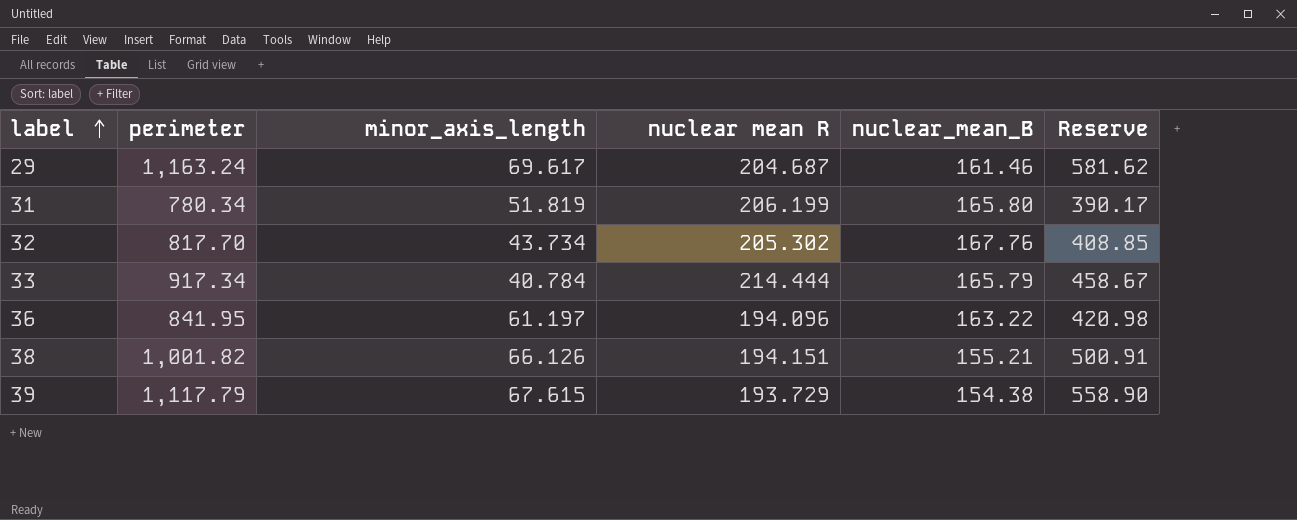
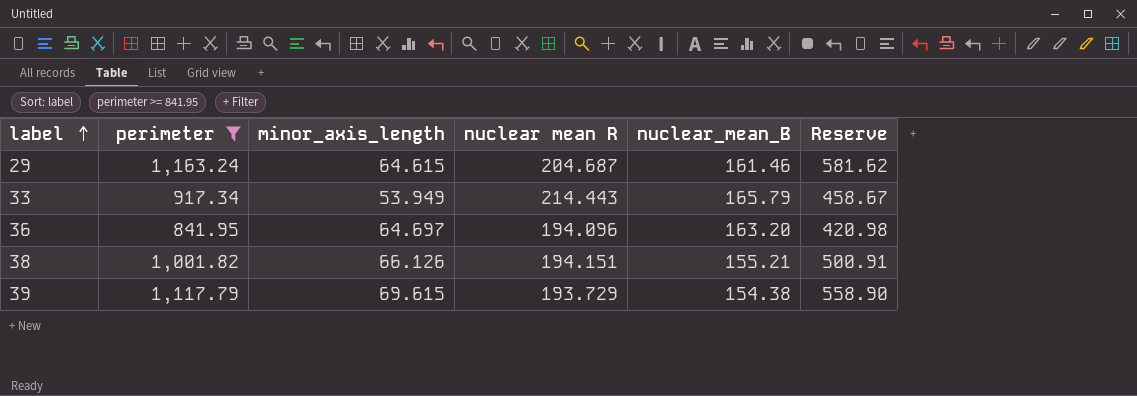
filter: none -> perimeter >= 841.95
29 | minor_axis_length: 69.617 -> 64.615
33 | minor_axis_length: 40.784 -> 53.949
33 | nuclear mean R: 214.444 -> 214.443
36 | minor_axis_length: 61.197 -> 64.697
36 | nuclear_mean_B: 163.22 -> 163.20
39 | minor_axis_length: 67.615 -> 69.615

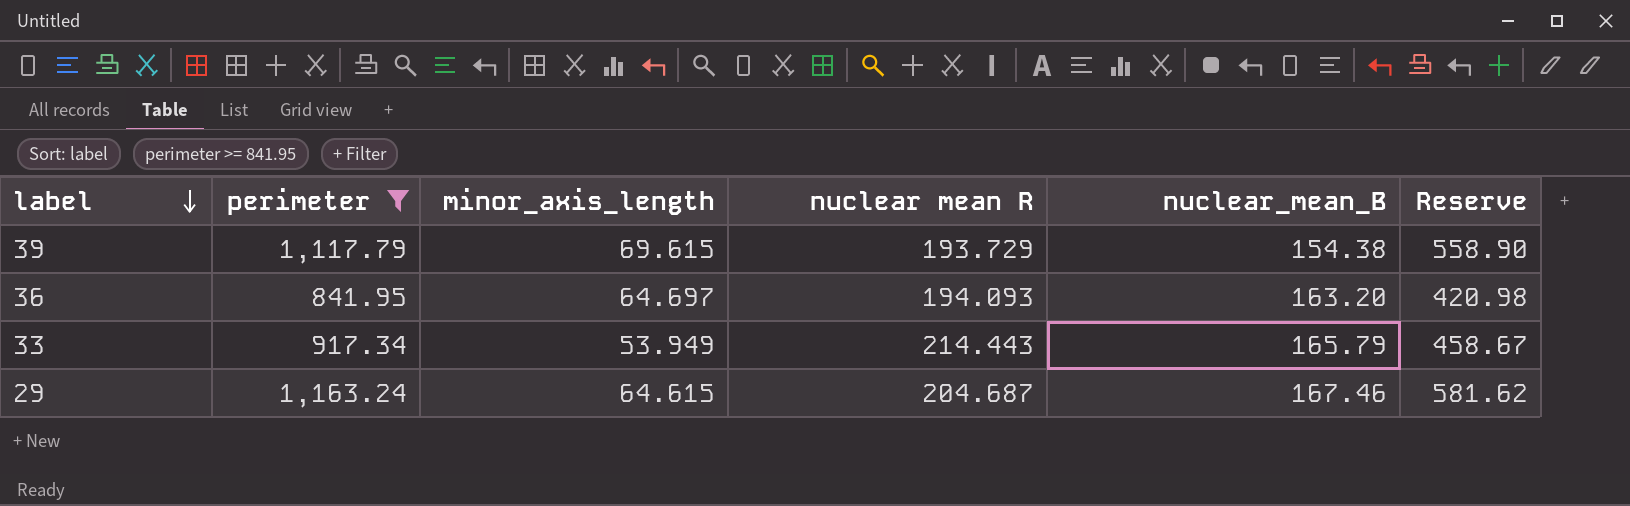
row order: label ascending -> label descending
row 38: 1,001.82 | 66.126 | 194.151 | 155.21 | 500.91 -> none
36 | nuclear mean R: 194.096 -> 194.093
29 | nuclear_mean_B: 161.46 -> 167.46

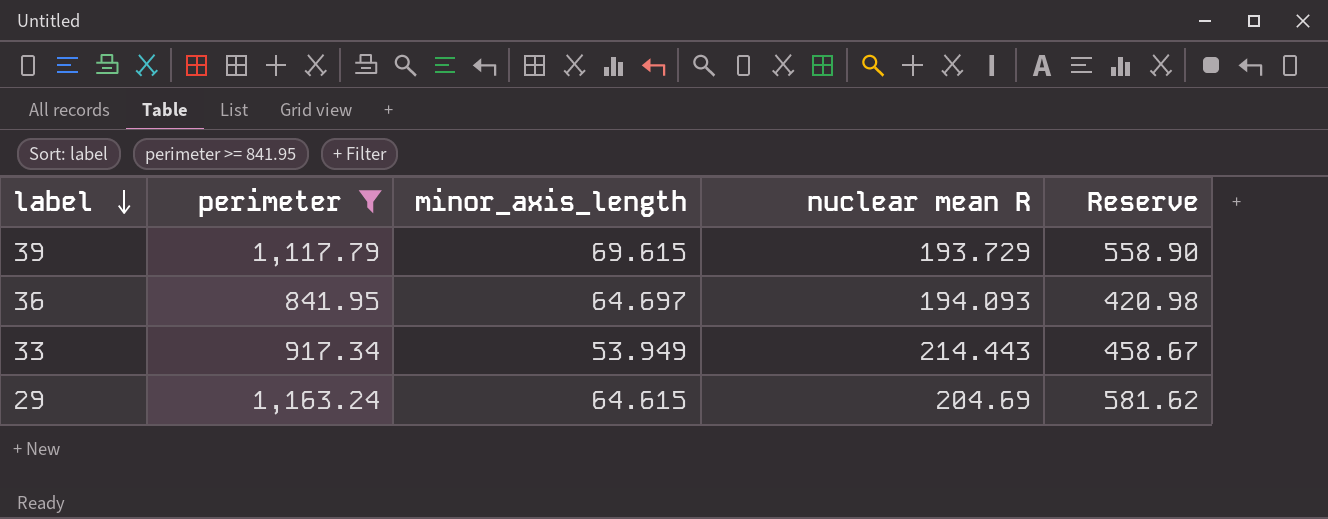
column nuclear_mean_B | position: 5 -> none
29 | nuclear mean R: 204.687 -> 204.69

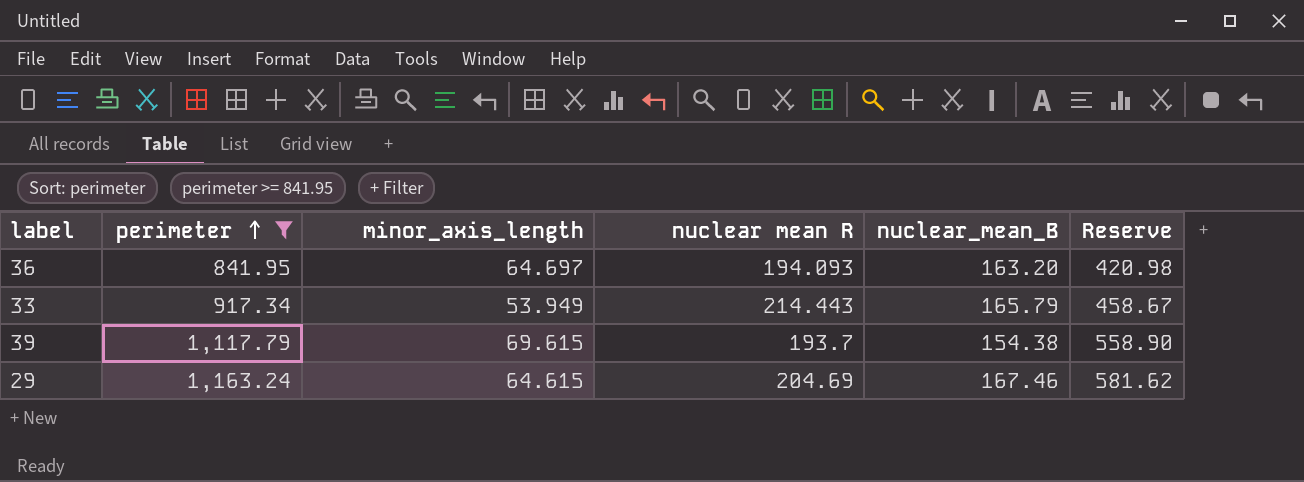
row order: label descending -> perimeter ascending
column nuclear_mean_B | position: none -> 5
39 | nuclear mean R: 193.729 -> 193.7

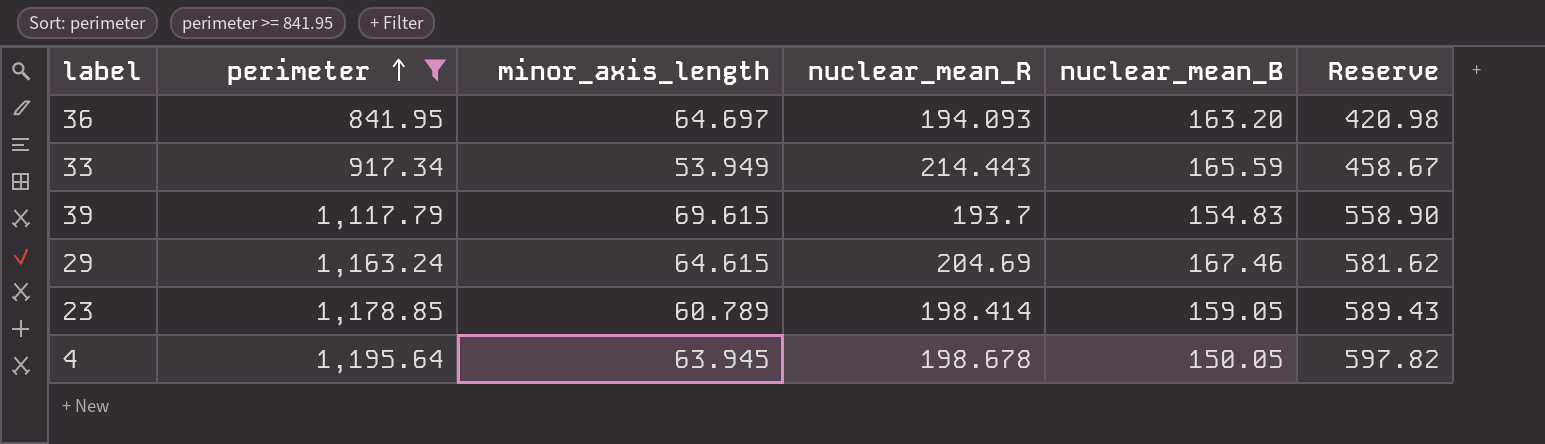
column name: nuclear mean R -> nuclear_mean_R
33 | nuclear_mean_B: 165.79 -> 165.59
39 | nuclear_mean_B: 154.38 -> 154.83
row 23: none -> 1,178.85 | 60.789 | 198.414 | 159.05 | 589.43
row 4: none -> 1,195.64 | 63.945 | 198.678 | 150.05 | 597.82

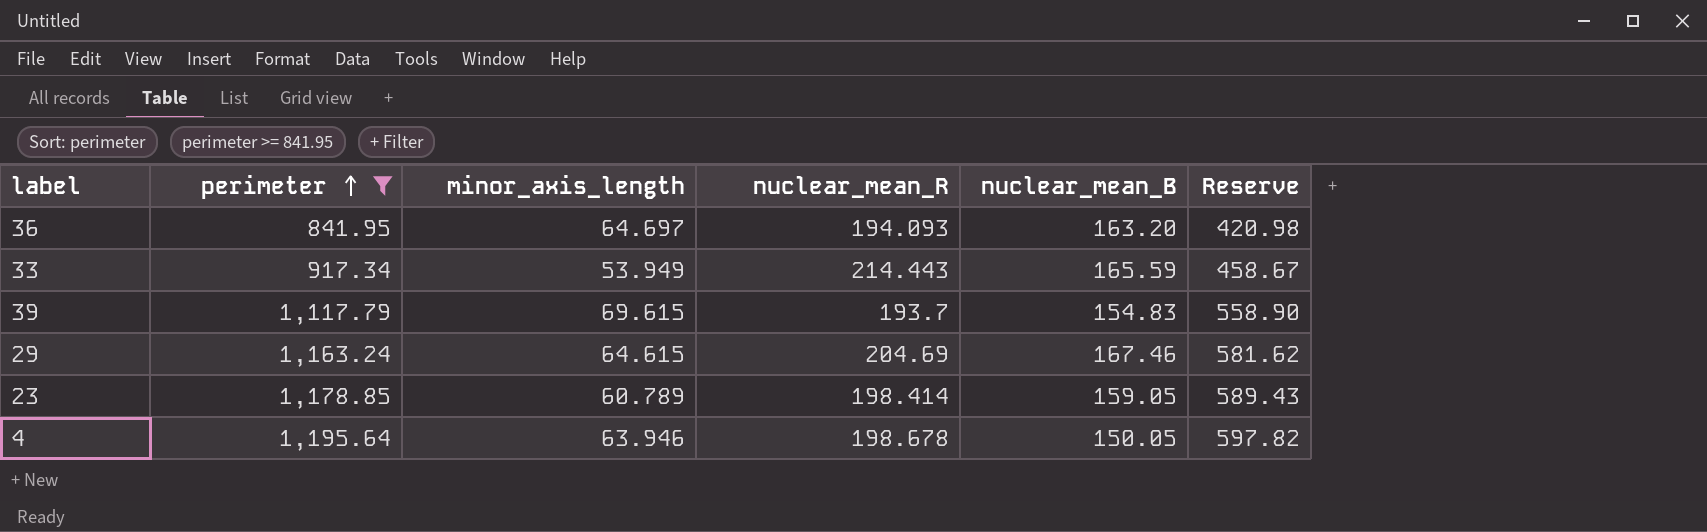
4 | minor_axis_length: 63.945 -> 63.946

